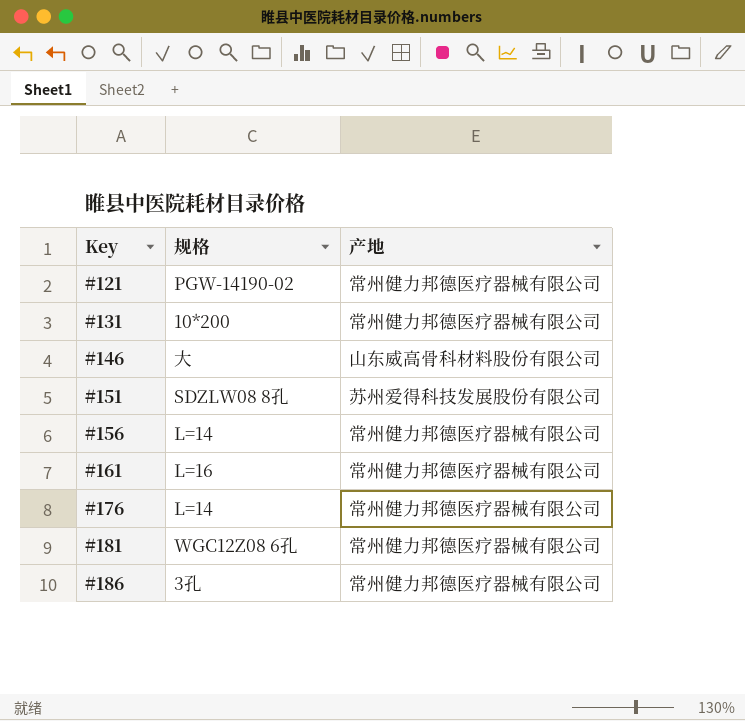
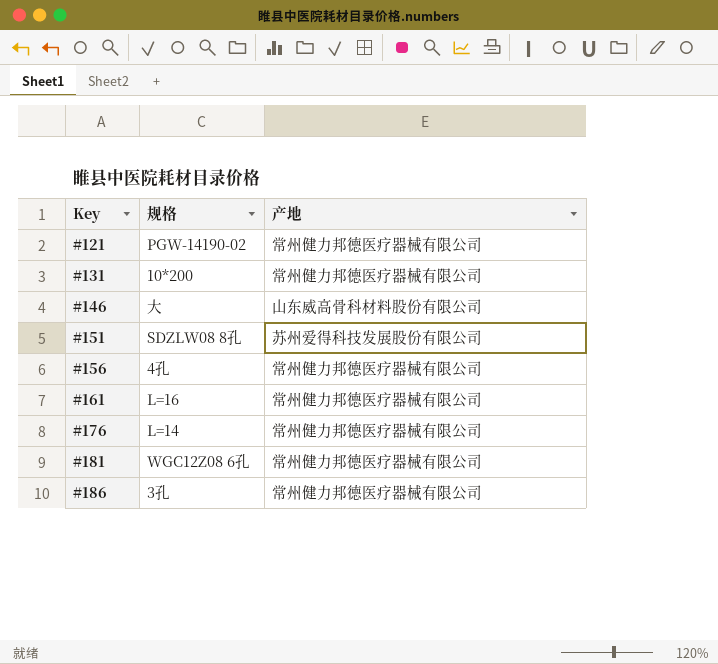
#156 | 规格: L=14 -> 4孔

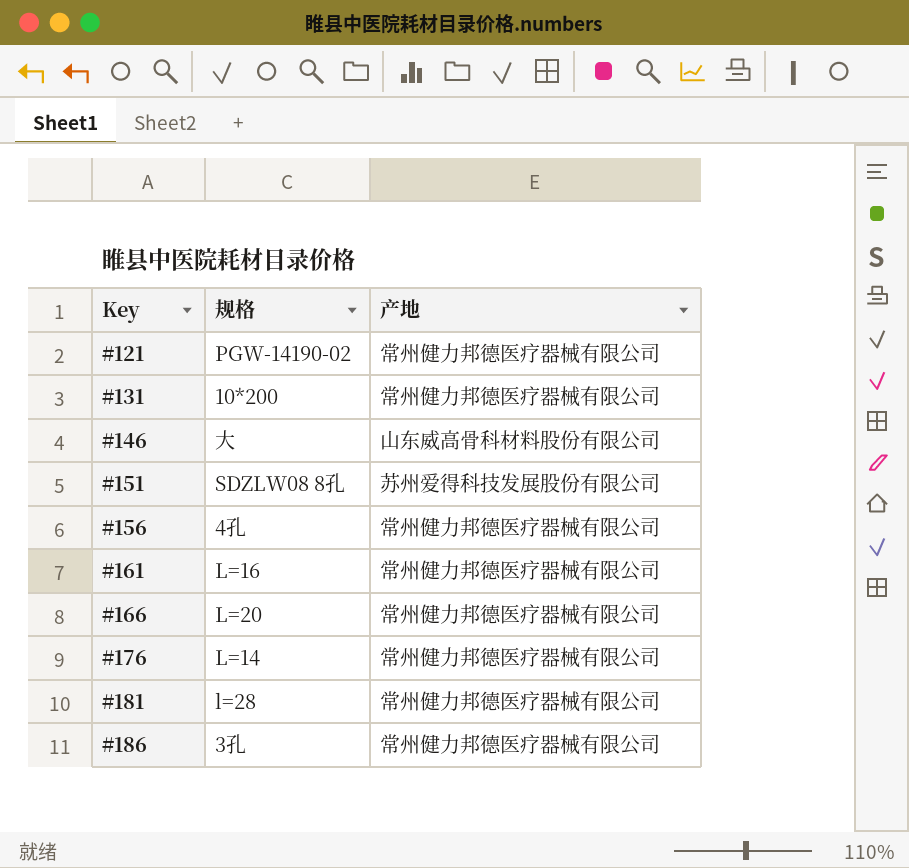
row #166: none -> L=20 | 常州健力邦德医疗器械有限公司
#181 | 规格: WGC12Z08 6孔 -> l=28

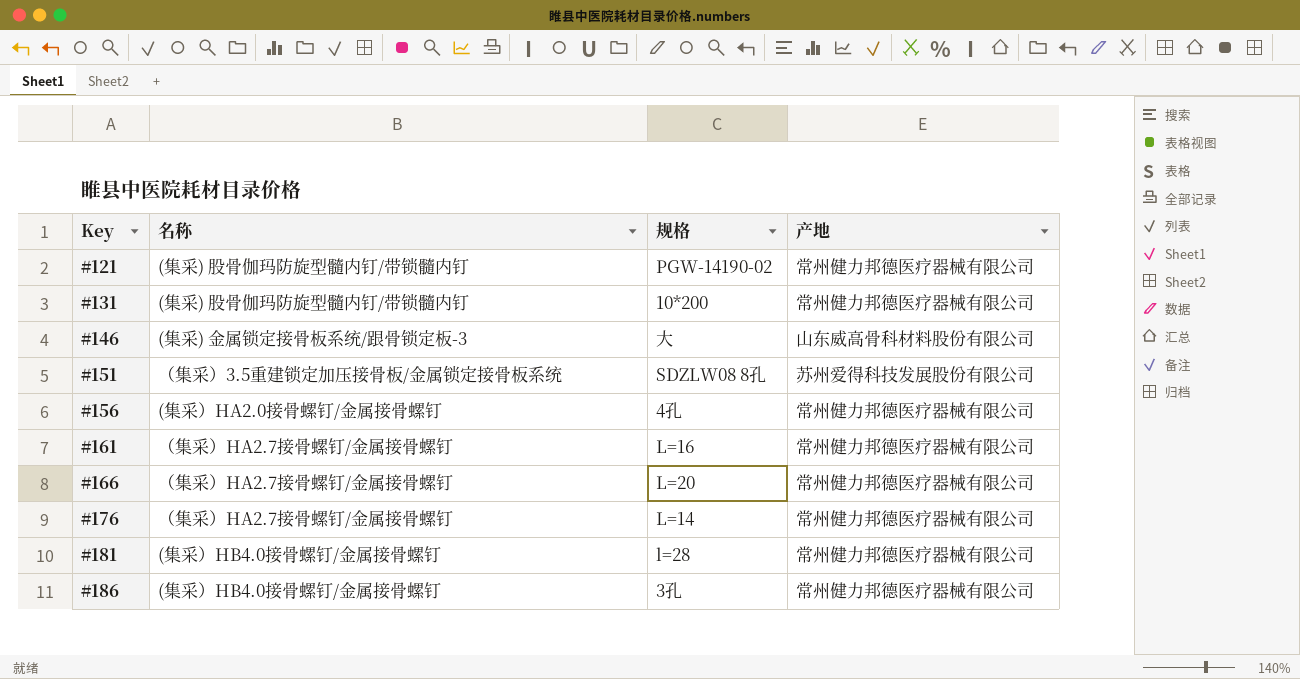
column 名称 | position: none -> 2

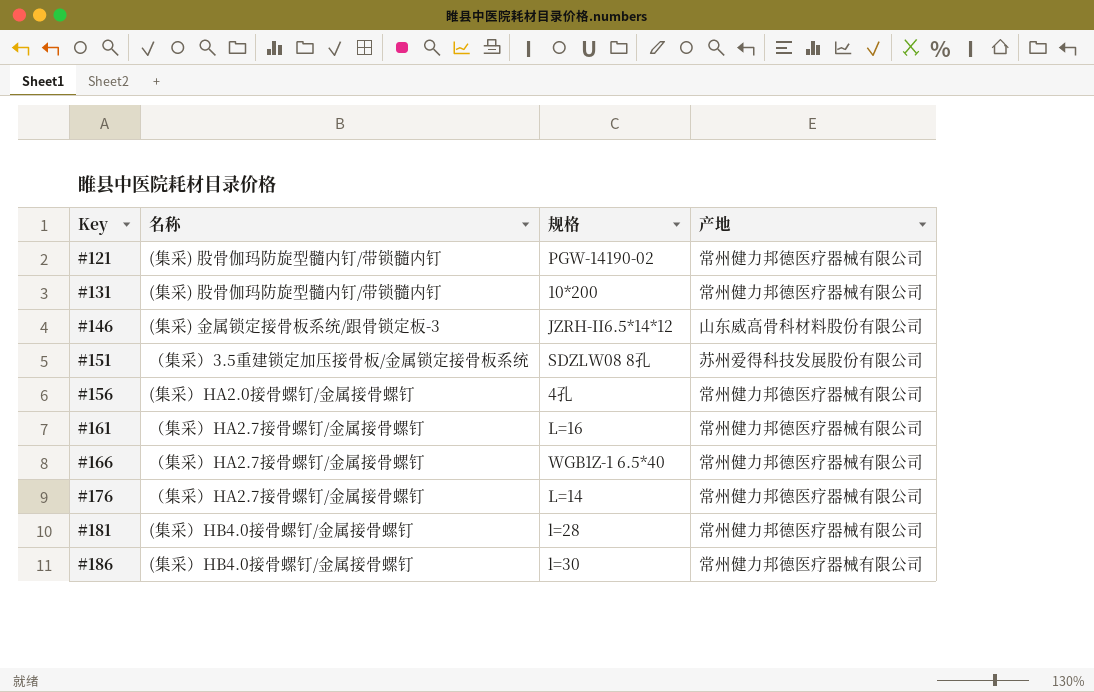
#146 | 规格: 大 -> JZRH-II6.5*14*12
#166 | 规格: L=20 -> WGB1Z-1 6.5*40
#186 | 规格: 3孔 -> l=30

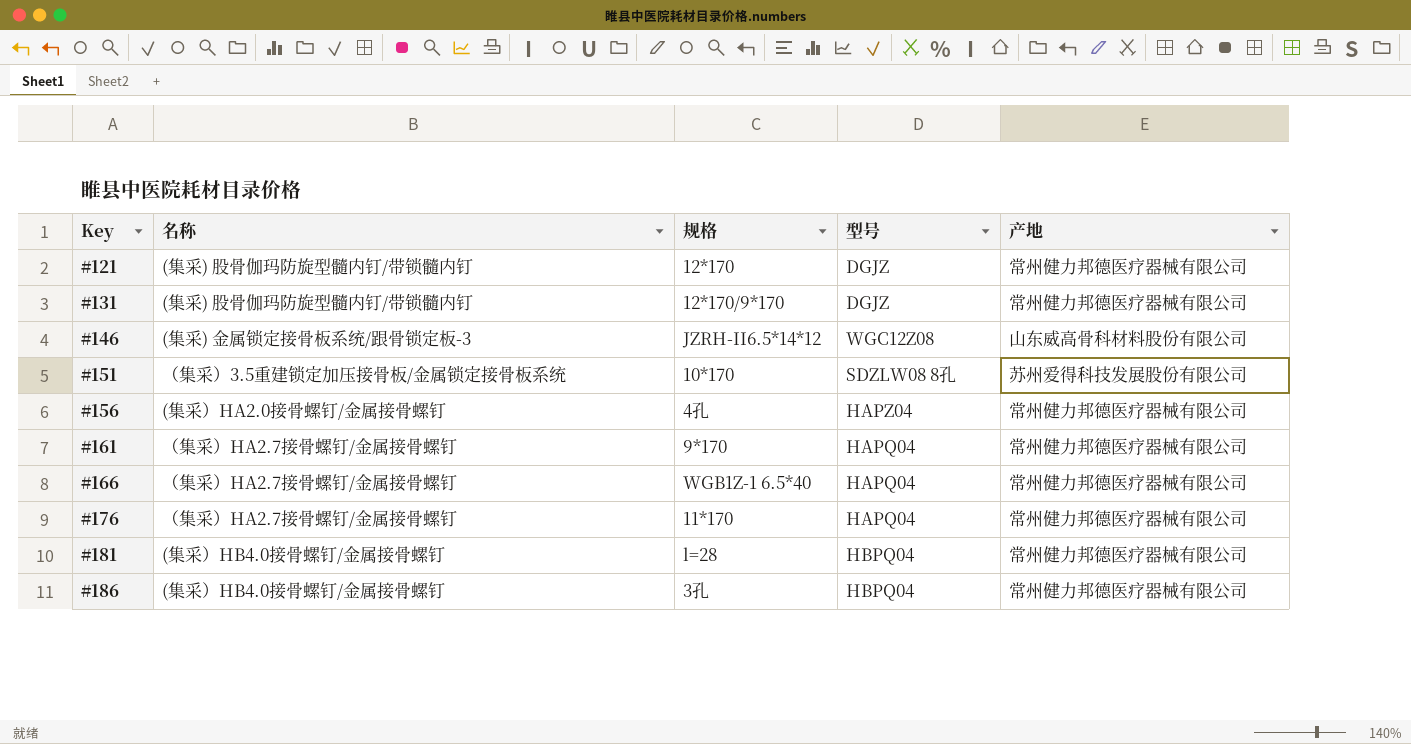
column 型号 | position: none -> 4
#121 | 规格: PGW-14190-02 -> 12*170
#131 | 规格: 10*200 -> 12*170/9*170
#151 | 规格: SDZLW08 8孔 -> 10*170
#161 | 规格: L=16 -> 9*170
#176 | 规格: L=14 -> 11*170
#186 | 规格: l=30 -> 3孔

